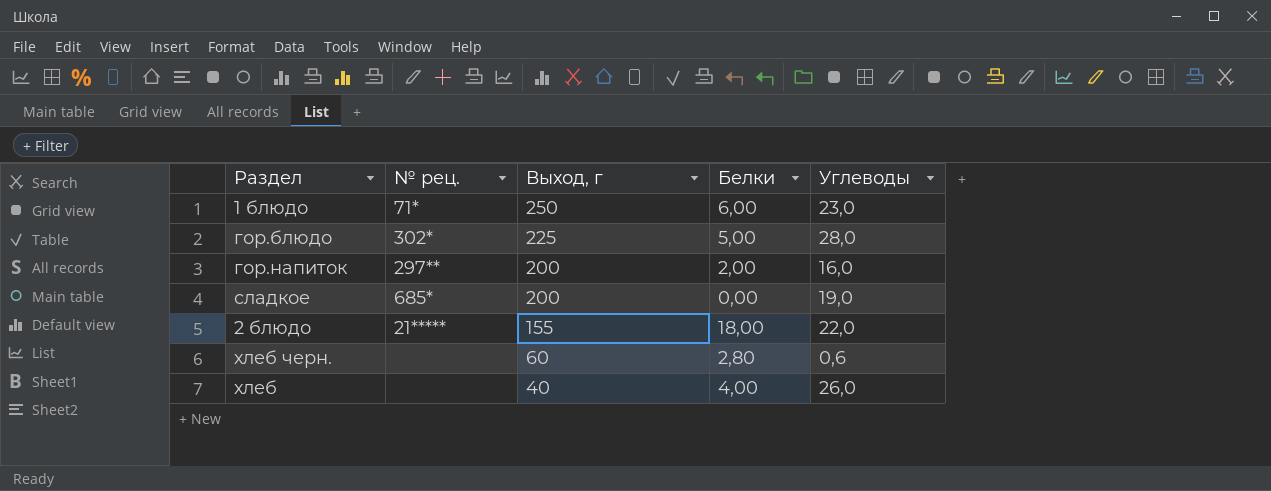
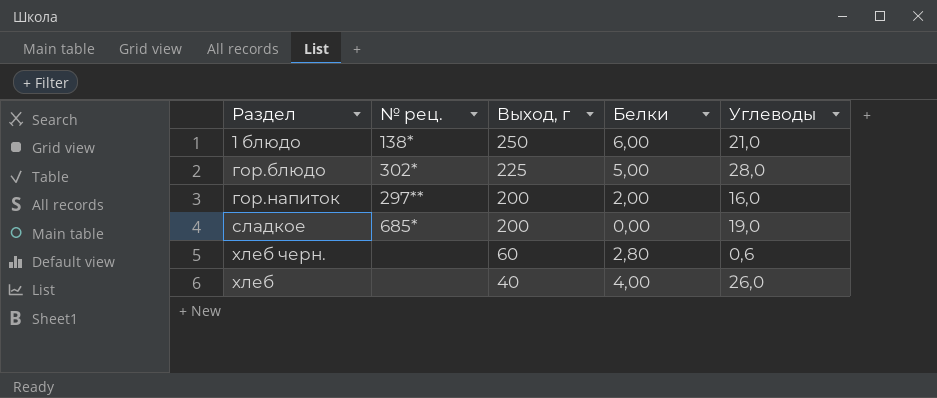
row 2 блюдо: 21***** | 155 | 18,00 | 22,0 -> none
1 блюдо | № рец.: 71* -> 138*
1 блюдо | Углеводы: 23,0 -> 21,0

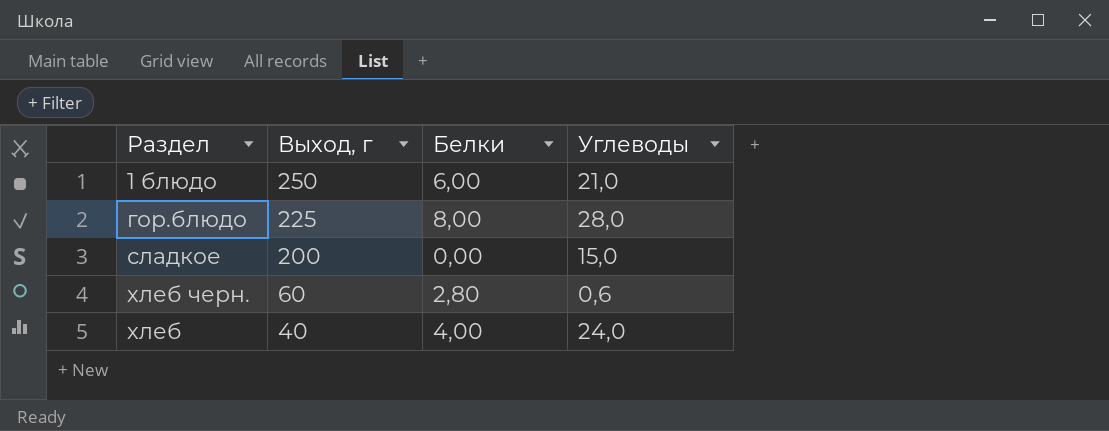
column № рец. | position: 2 -> none
row гор.напиток: 297** | 200 | 2,00 | 16,0 -> none
гор.блюдо | Белки: 5,00 -> 8,00
сладкое | Углеводы: 19,0 -> 15,0
хлеб | Углеводы: 26,0 -> 24,0

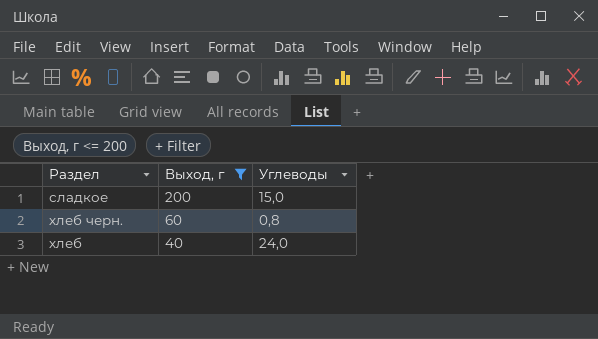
filter: none -> Выход, г <= 200
column Белки | position: 3 -> none
хлеб черн. | Углеводы: 0,6 -> 0,8

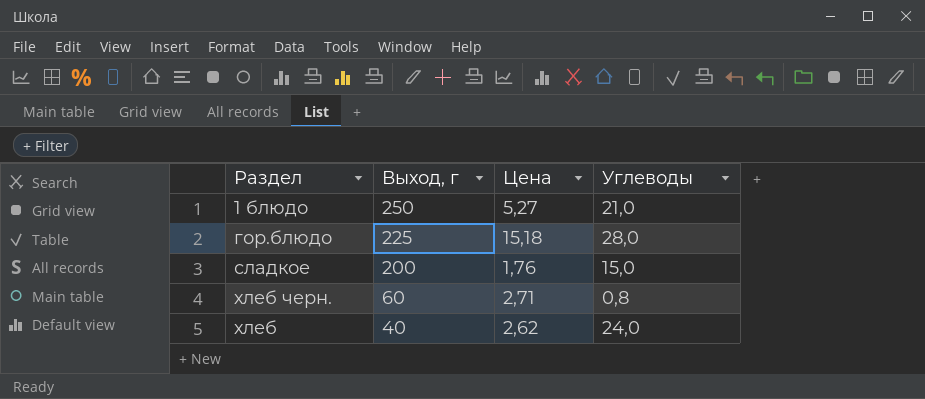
filter: Выход, г <= 200 -> none
column Цена | position: none -> 3

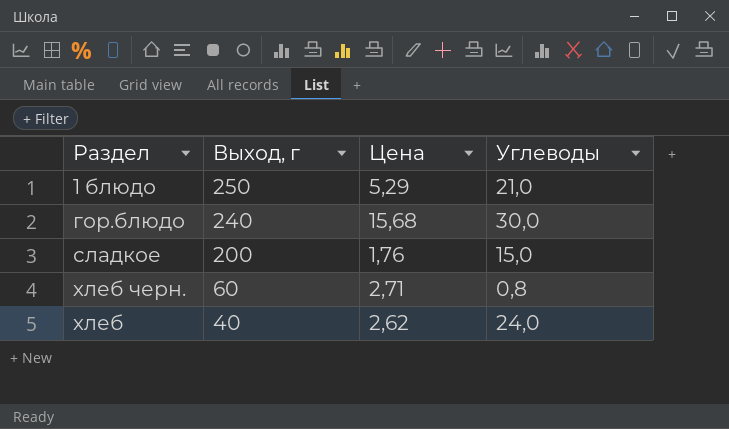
1 блюдо | Цена: 5,27 -> 5,29
гор.блюдо | Выход, г: 225 -> 240
гор.блюдо | Цена: 15,18 -> 15,68
гор.блюдо | Углеводы: 28,0 -> 30,0

